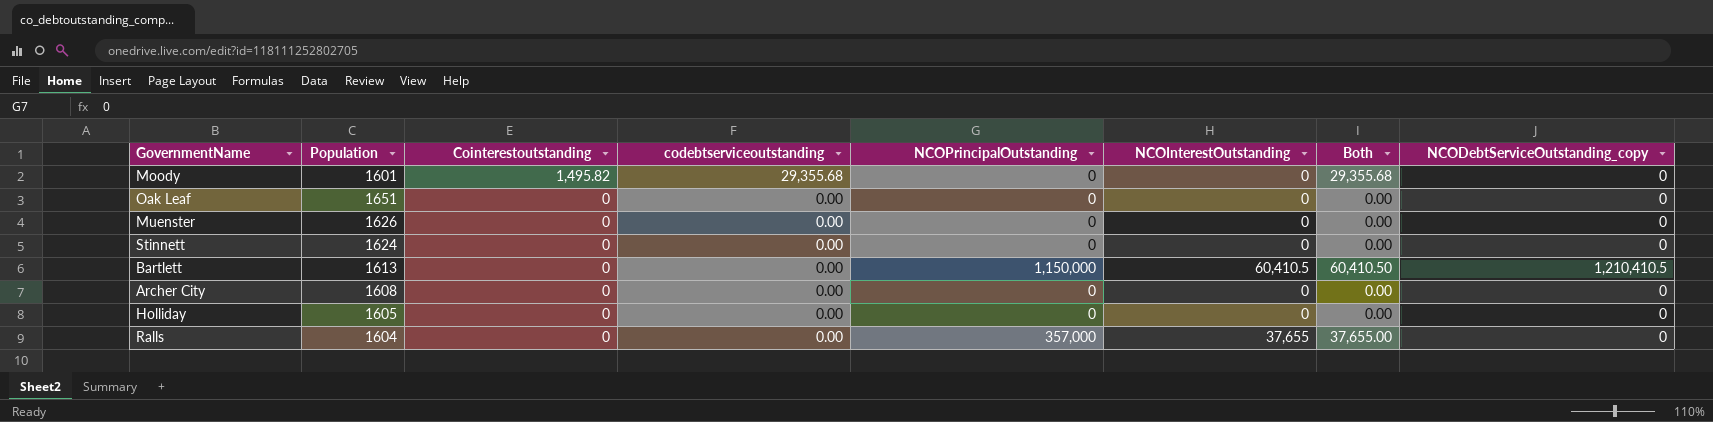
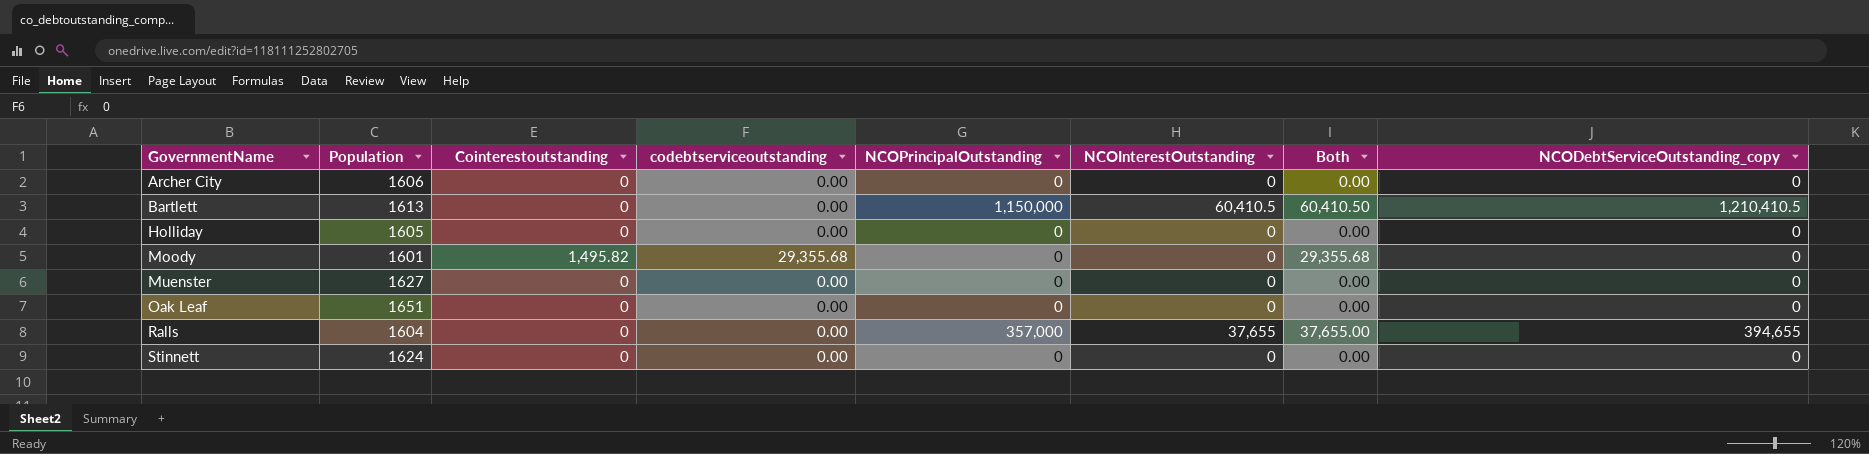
row order: Cointerestoutstanding descending -> GovernmentName ascending
Archer City | Population: 1608 -> 1606
Muenster | Population: 1626 -> 1627
Ralls | NCODebtServiceOutstanding_copy: 0 -> 394,655

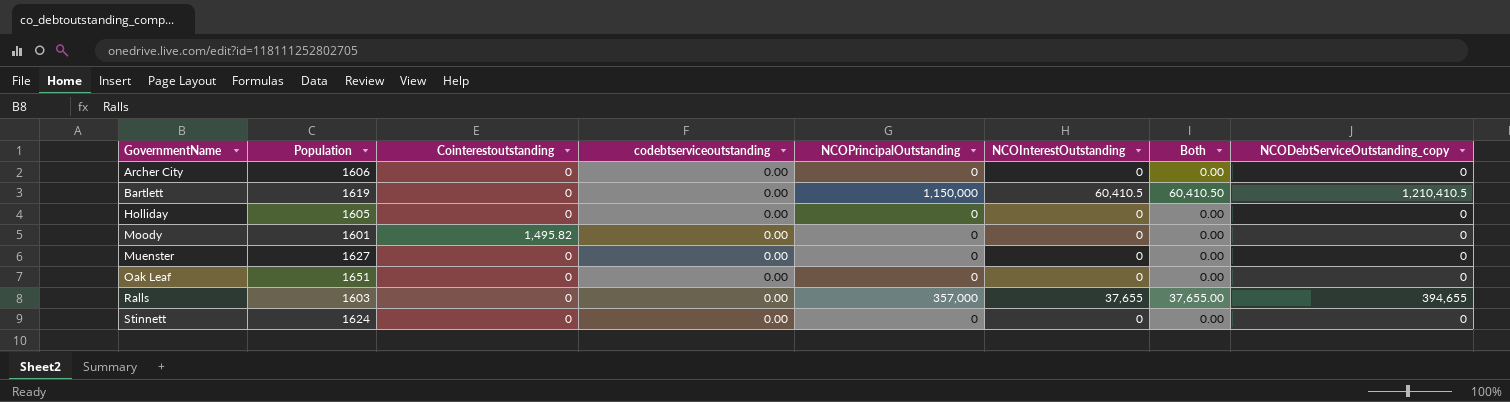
Bartlett | Population: 1613 -> 1619
Moody | codebtserviceoutstanding: 29,355.68 -> 0.00
Moody | Both: 29,355.68 -> 0.00
Ralls | Population: 1604 -> 1603

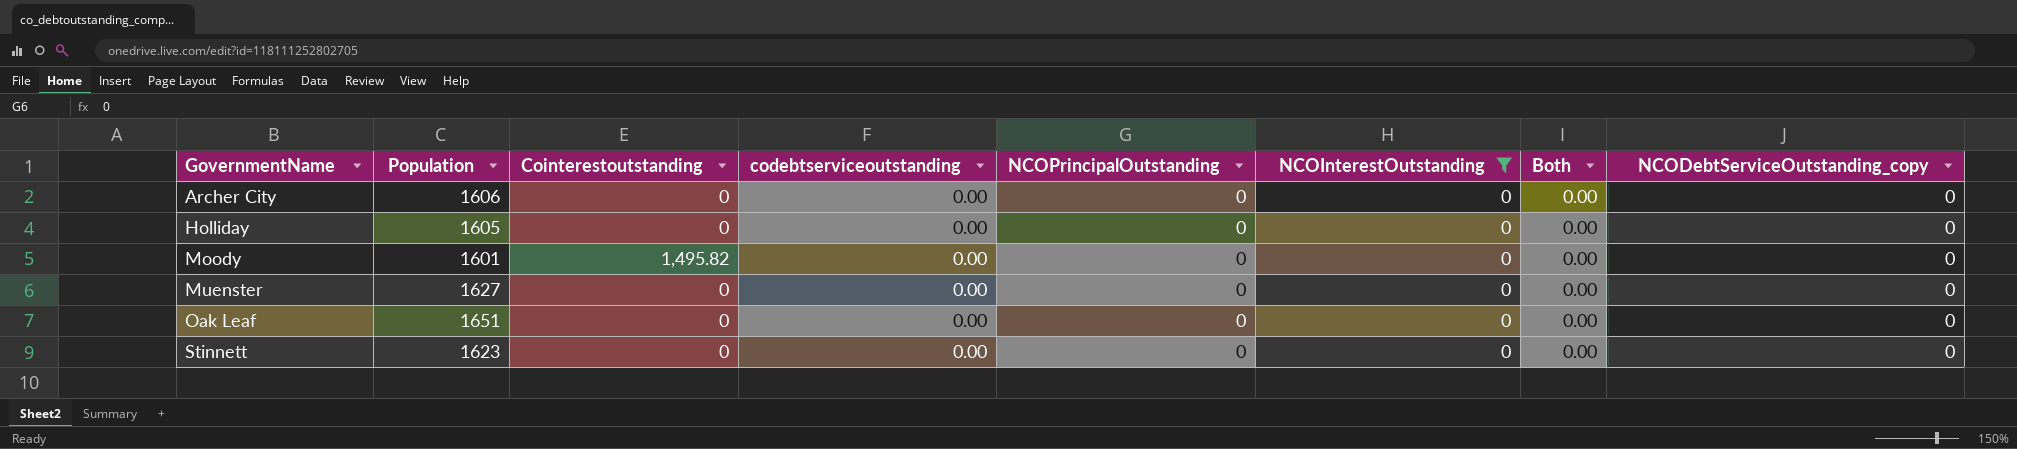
filter: none -> NCOInterestOutstanding = 0
Stinnett | Population: 1624 -> 1623

